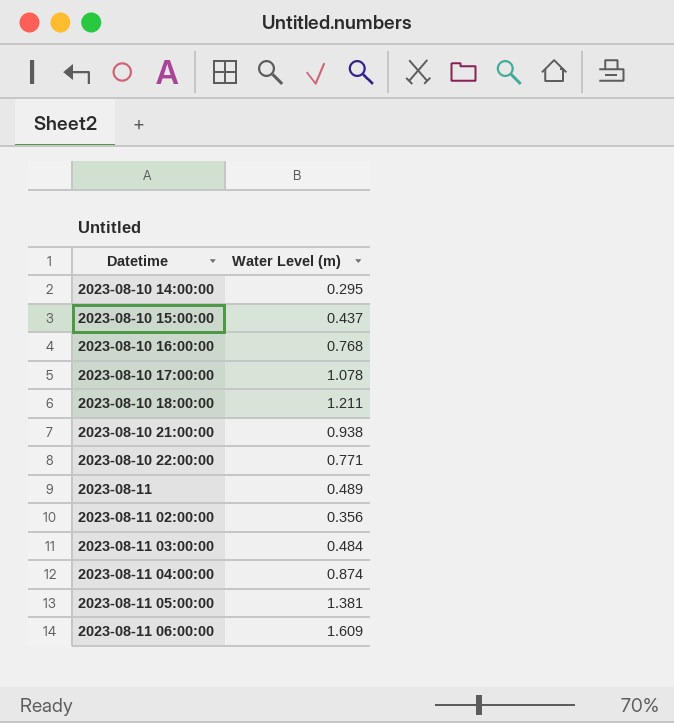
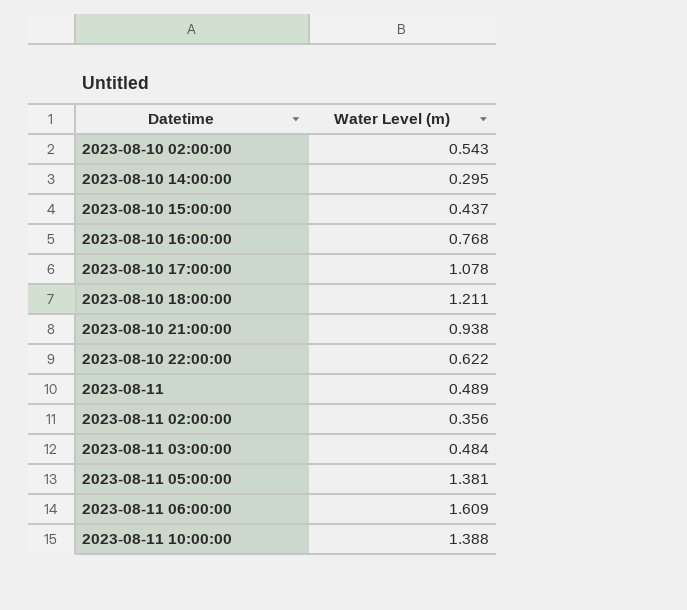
row 2023-08-11 04:00:00: 0.874 -> none
row 2023-08-10 02:00:00: none -> 0.543
2023-08-10 22:00:00 | Water Level (m): 0.771 -> 0.622
row 2023-08-11 10:00:00: none -> 1.388

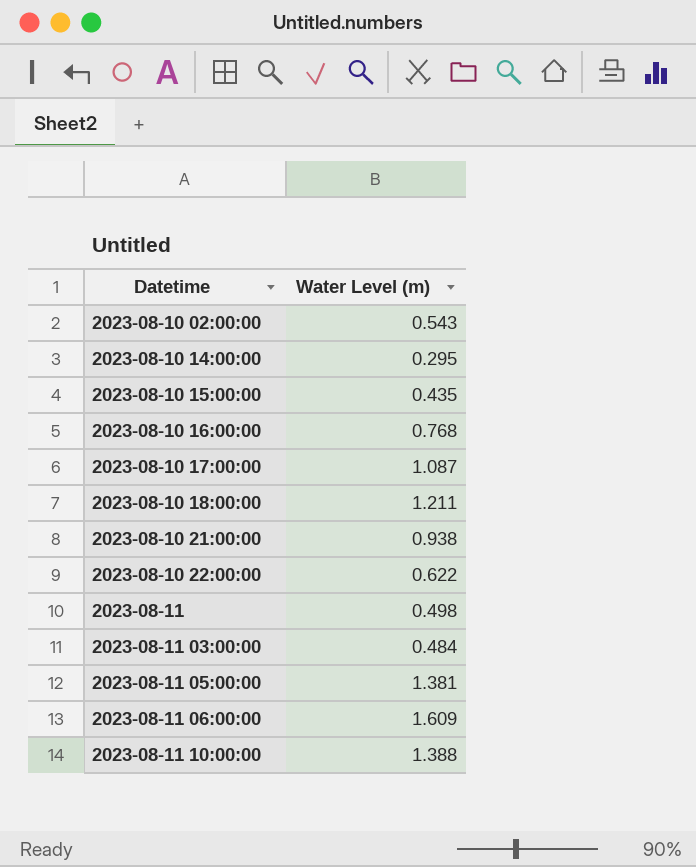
row 2023-08-11 02:00:00: 0.356 -> none
2023-08-10 15:00:00 | Water Level (m): 0.437 -> 0.435
2023-08-10 17:00:00 | Water Level (m): 1.078 -> 1.087
2023-08-11 | Water Level (m): 0.489 -> 0.498

